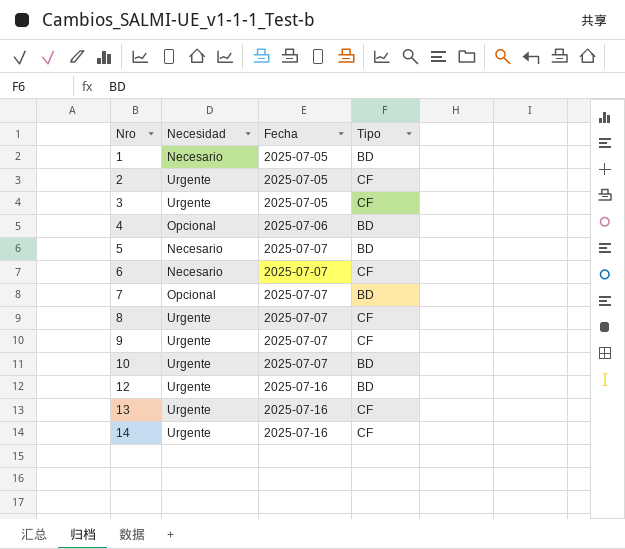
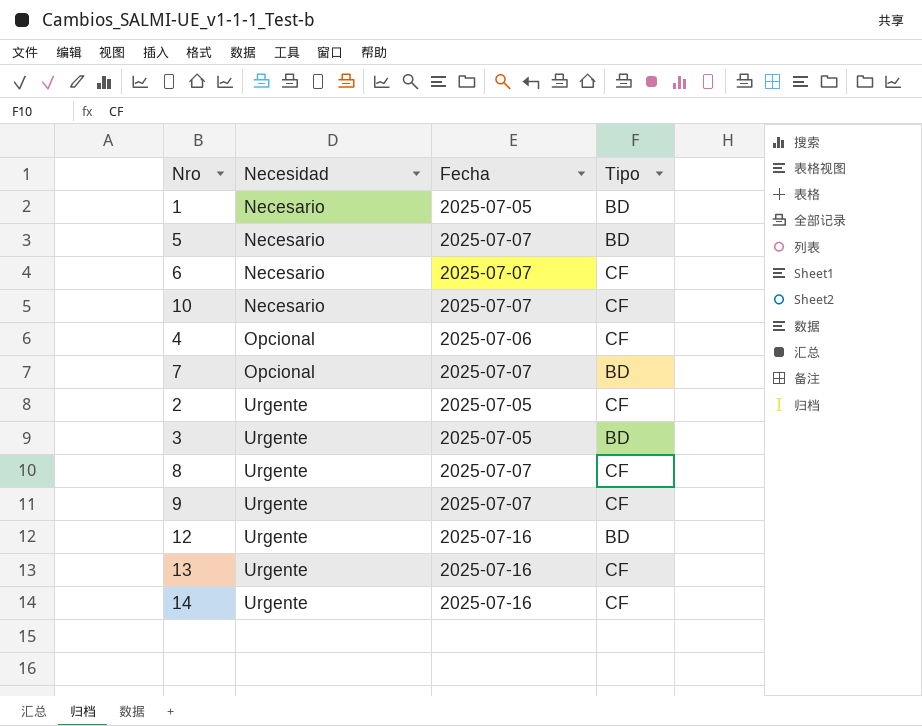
row order: Nro ascending -> Necesidad ascending
10 | Necesidad: Urgente -> Necesario
10 | Tipo: BD -> CF
4 | Tipo: BD -> CF
3 | Tipo: CF -> BD

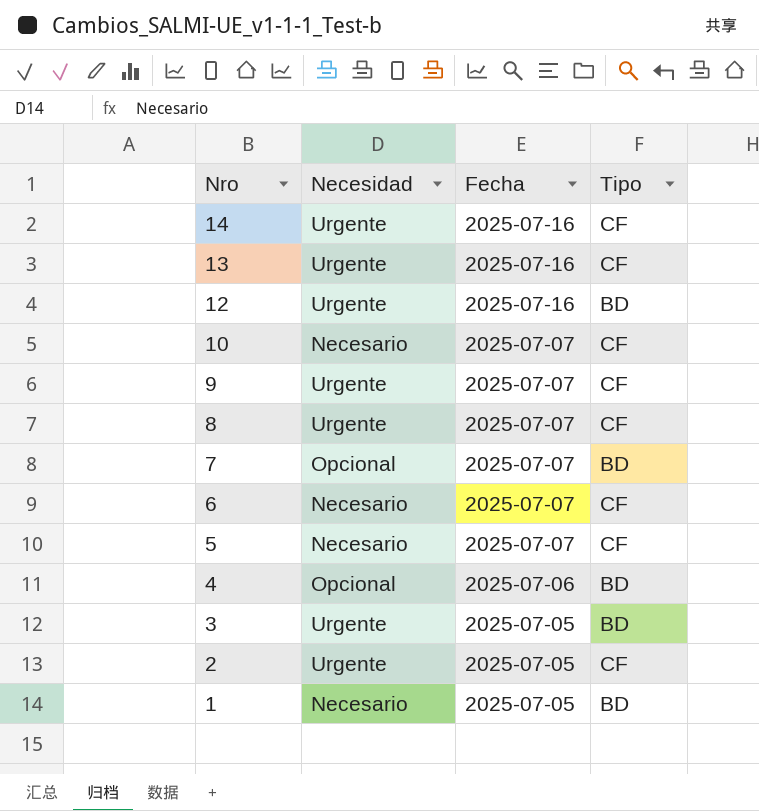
row order: Necesidad ascending -> Nro descending
5 | Tipo: BD -> CF
4 | Tipo: CF -> BD

